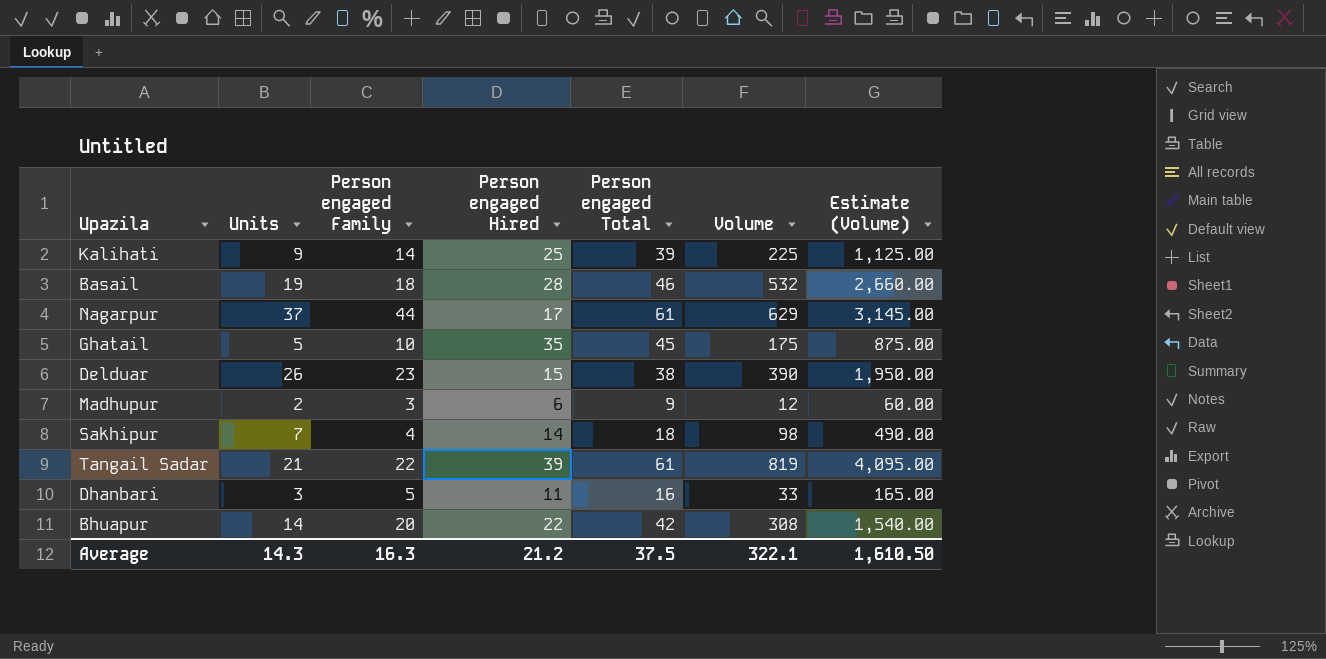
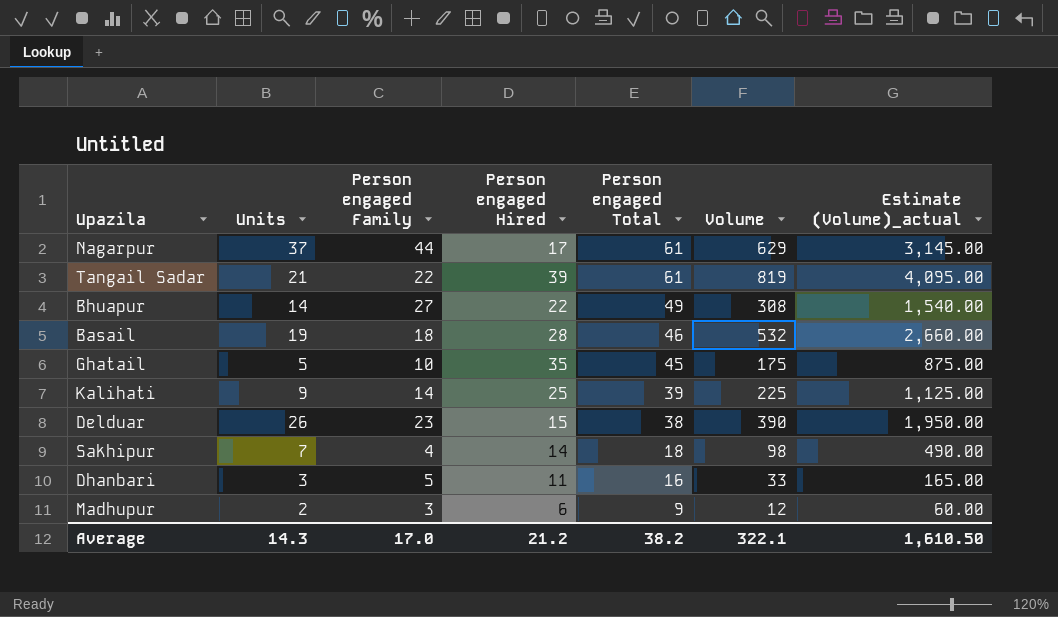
row order: none -> Person engaged Total descending
column name: Estimate (Volume) -> Estimate (Volume)_actual
Bhuapur | Person engaged Family: 20 -> 27
Bhuapur | Person engaged Total: 42 -> 49
Average | Person engaged Family: 16.3 -> 17.0
Average | Person engaged Total: 37.5 -> 38.2

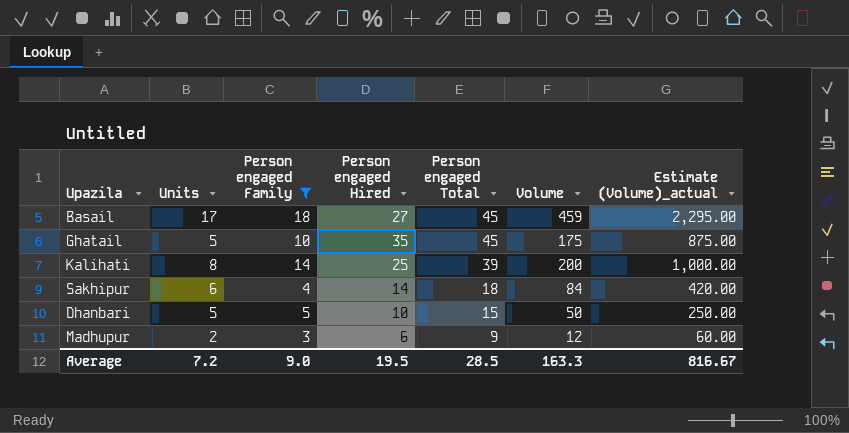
filter: none -> Person engaged Family <= 18
Basail | Units: 19 -> 17
Basail | Person engaged Hired: 28 -> 27
Basail | Person engaged Total: 46 -> 45
Basail | Volume: 532 -> 459
Basail | Estimate (Volume)_actual: 2,660.00 -> 2,295.00
Kalihati | Units: 9 -> 8
Kalihati | Volume: 225 -> 200
Kalihati | Estimate (Volume)_actual: 1,125.00 -> 1,000.00
Sakhipur | Units: 7 -> 6
Sakhipur | Volume: 98 -> 84
Sakhipur | Estimate (Volume)_actual: 490.00 -> 420.00
Dhanbari | Units: 3 -> 5
Dhanbari | Person engaged Hired: 11 -> 10
Dhanbari | Person engaged Total: 16 -> 15
Dhanbari | Volume: 33 -> 50
Dhanbari | Estimate (Volume)_actual: 165.00 -> 250.00
Average | Units: 14.3 -> 7.2
Average | Person engaged Family: 17.0 -> 9.0
Average | Person engaged Hired: 21.2 -> 19.5
Average | Person engaged Total: 38.2 -> 28.5
Average | Volume: 322.1 -> 163.3
Average | Estimate (Volume)_actual: 1,610.50 -> 816.67

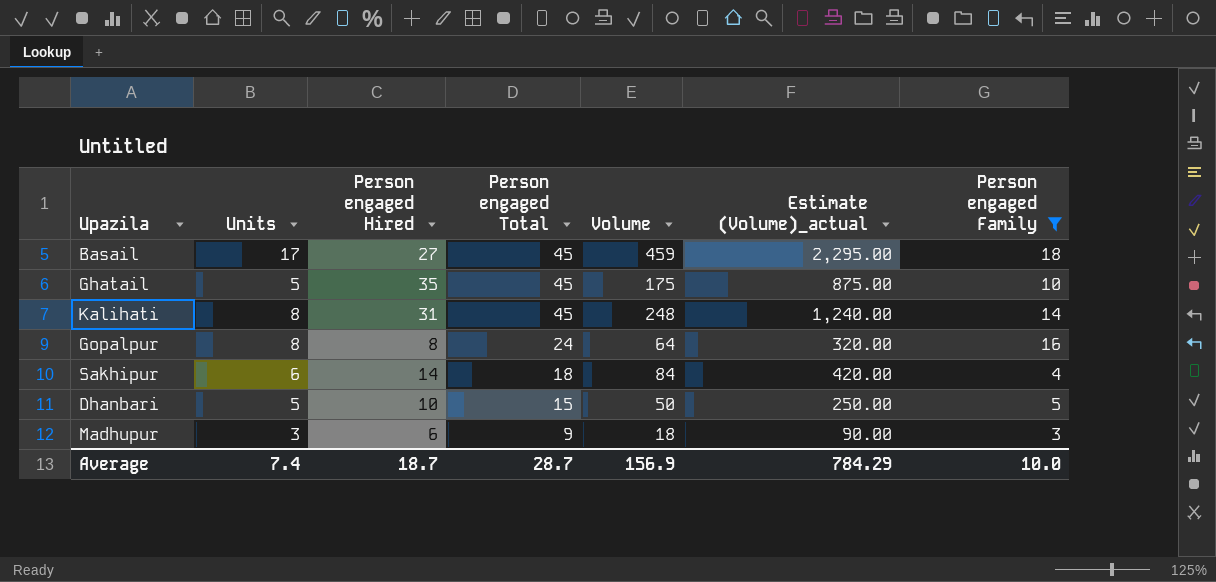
column Person engaged Family | position: 3 -> 7
Kalihati | Person engaged Hired: 25 -> 31
Kalihati | Person engaged Total: 39 -> 45
Kalihati | Volume: 200 -> 248
Kalihati | Estimate (Volume)_actual: 1,000.00 -> 1,240.00
row Gopalpur: none -> 8 | 8 | 24 | 64 | 320.00 | 16
Madhupur | Units: 2 -> 3
Madhupur | Volume: 12 -> 18
Madhupur | Estimate (Volume)_actual: 60.00 -> 90.00
Average | Units: 7.2 -> 7.4
Average | Person engaged Hired: 19.5 -> 18.7
Average | Person engaged Total: 28.5 -> 28.7
Average | Volume: 163.3 -> 156.9
Average | Estimate (Volume)_actual: 816.67 -> 784.29
Average | Person engaged Family: 9.0 -> 10.0

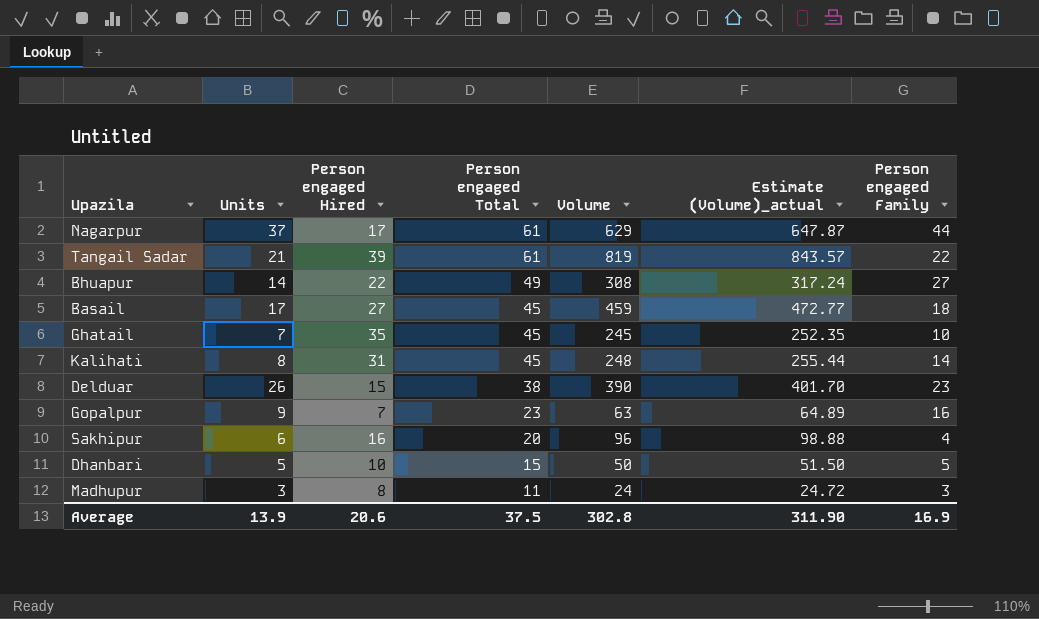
filter: Person engaged Family <= 18 -> none
column Estimate (Volume)_actual | formula: [Volume] * 5 -> [Volume] * 1.03
Ghatail | Units: 5 -> 7
Ghatail | Volume: 175 -> 245
Gopalpur | Units: 8 -> 9
Gopalpur | Person engaged Hired: 8 -> 7
Gopalpur | Person engaged Total: 24 -> 23
Gopalpur | Volume: 64 -> 63
Sakhipur | Person engaged Hired: 14 -> 16
Sakhipur | Person engaged Total: 18 -> 20
Sakhipur | Volume: 84 -> 96
Madhupur | Person engaged Hired: 6 -> 8
Madhupur | Person engaged Total: 9 -> 11
Madhupur | Volume: 18 -> 24
Average | Units: 7.4 -> 13.9
Average | Person engaged Hired: 18.7 -> 20.6
Average | Person engaged Total: 28.7 -> 37.5
Average | Volume: 156.9 -> 302.8
Average | Estimate (Volume)_actual: 784.29 -> 311.90
Average | Person engaged Family: 10.0 -> 16.9

